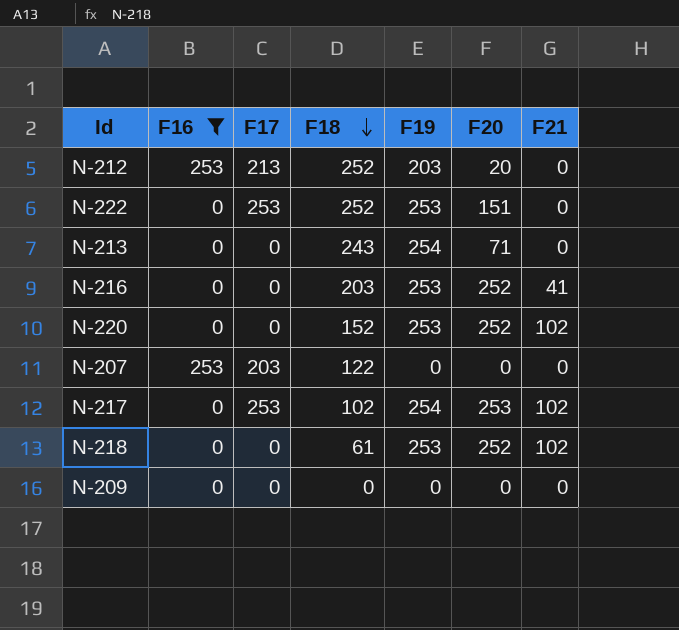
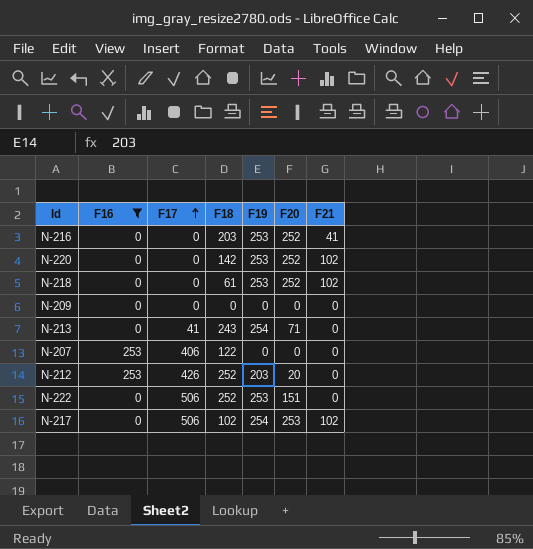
row order: F18 descending -> F17 ascending
N-220 | F18: 152 -> 142
N-213 | F17: 0 -> 41
N-207 | F17: 203 -> 406
N-212 | F17: 213 -> 426
N-222 | F17: 253 -> 506
N-217 | F17: 253 -> 506

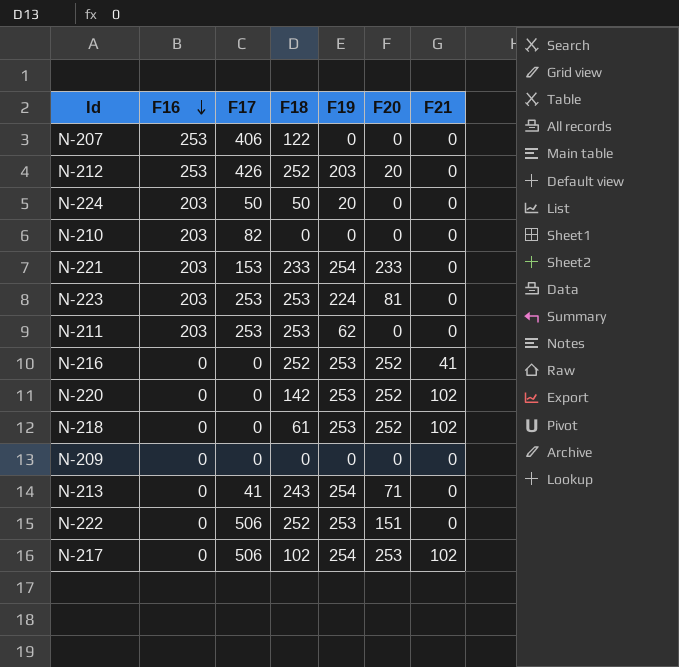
filter: F16 != 203 -> none
row order: F17 ascending -> F16 descending
N-216 | F18: 203 -> 252

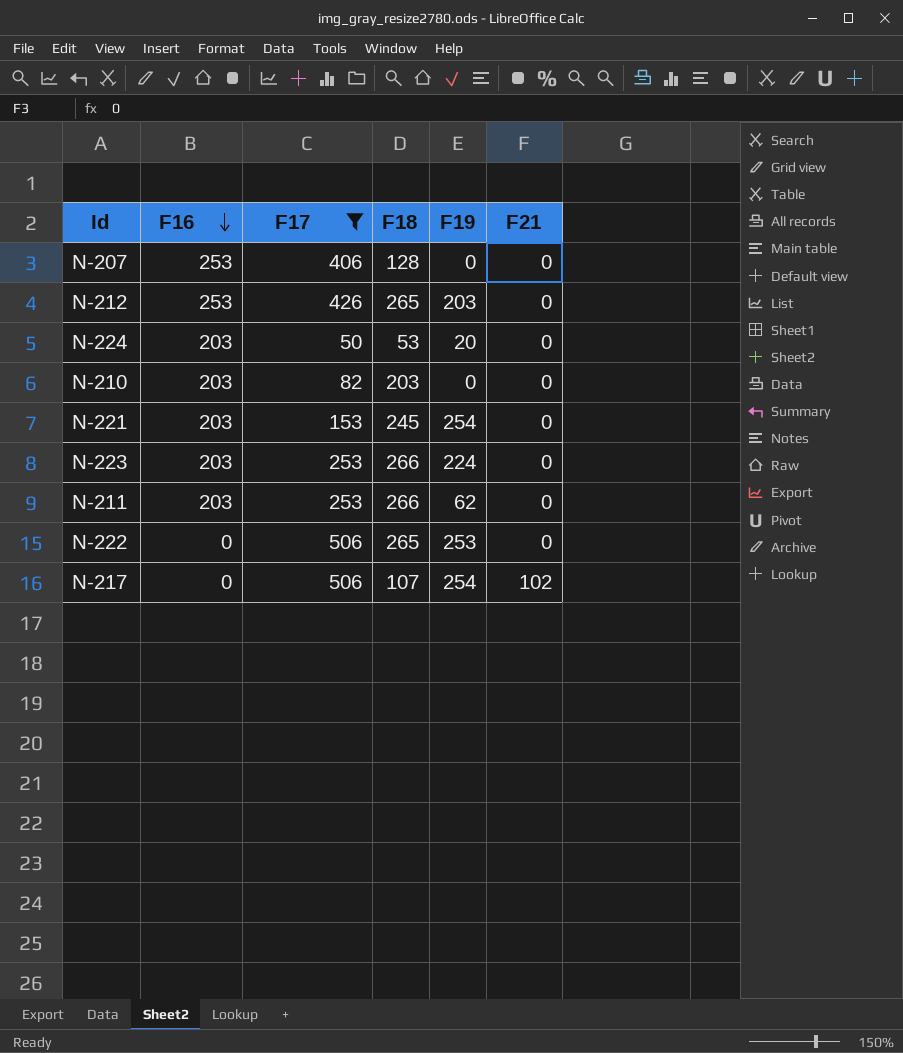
filter: none -> F17 >= 50
column F20 | position: 6 -> none
N-207 | F18: 122 -> 128
N-212 | F18: 252 -> 265
N-224 | F18: 50 -> 53
N-210 | F18: 0 -> 203
N-221 | F18: 233 -> 245
N-223 | F18: 253 -> 266
N-211 | F18: 253 -> 266
N-222 | F18: 252 -> 265
N-217 | F18: 102 -> 107

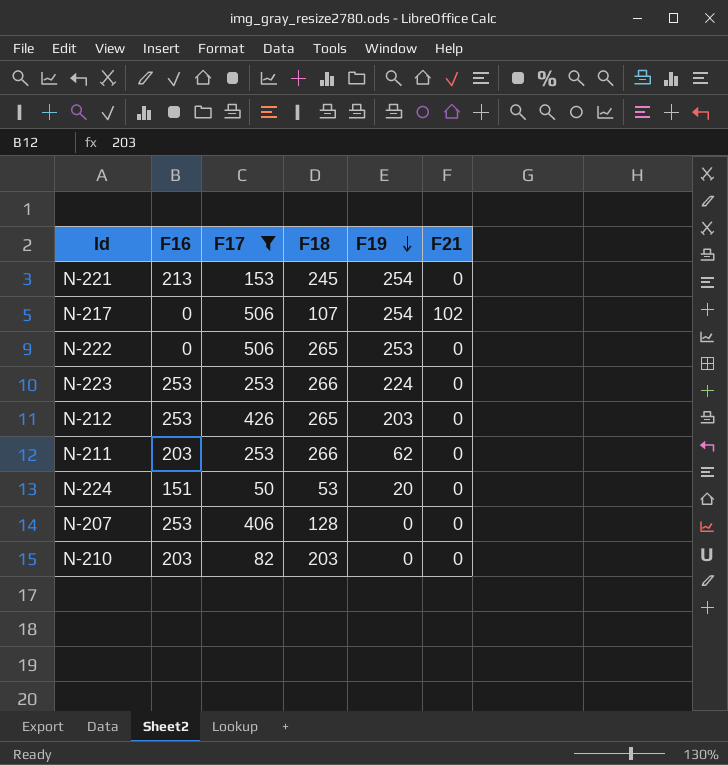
row order: F16 descending -> F19 descending
N-221 | F16: 203 -> 213
N-223 | F16: 203 -> 253
N-224 | F16: 203 -> 151

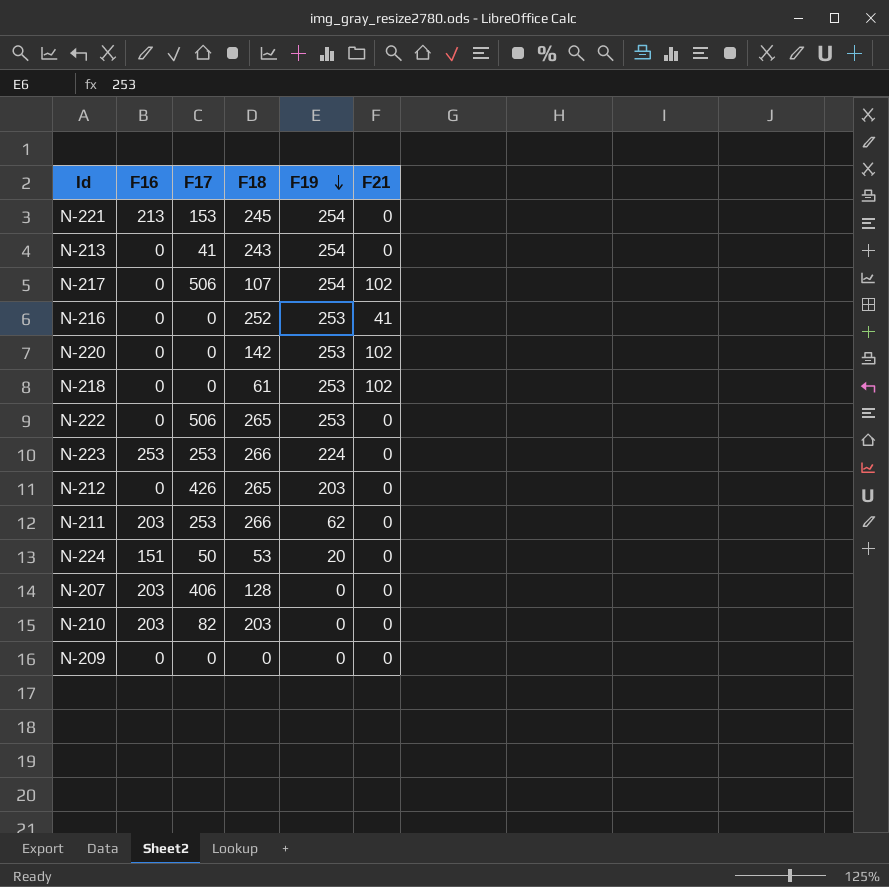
filter: F17 >= 50 -> none
N-212 | F16: 253 -> 0
N-207 | F16: 253 -> 203

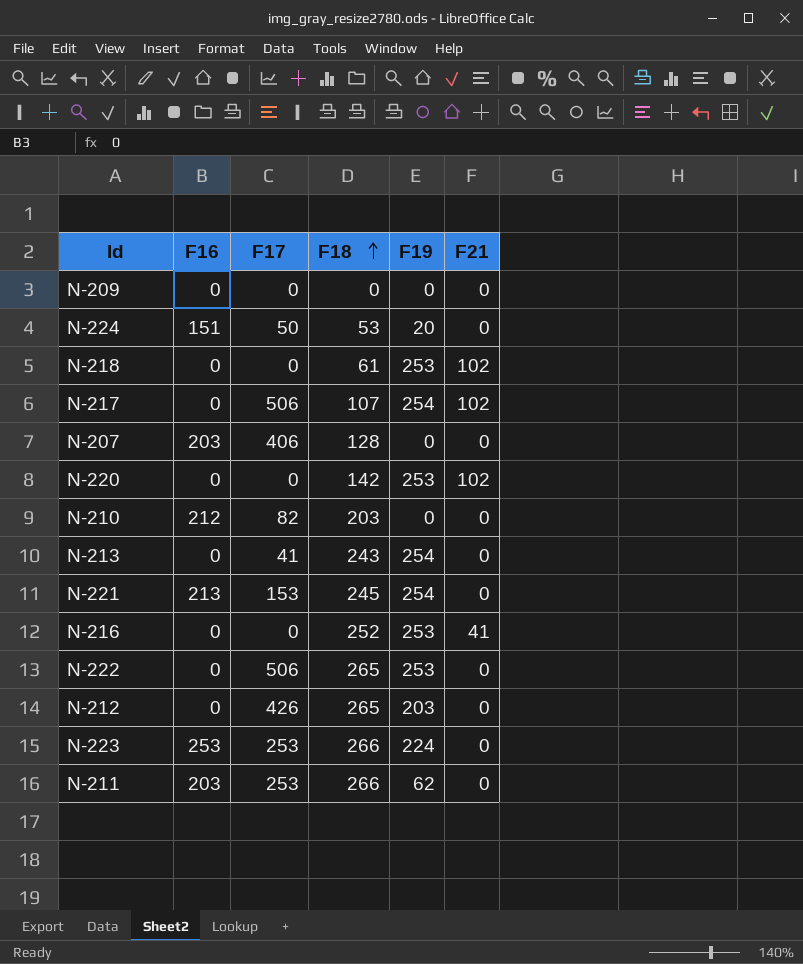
row order: F19 descending -> F18 ascending
N-210 | F16: 203 -> 212

